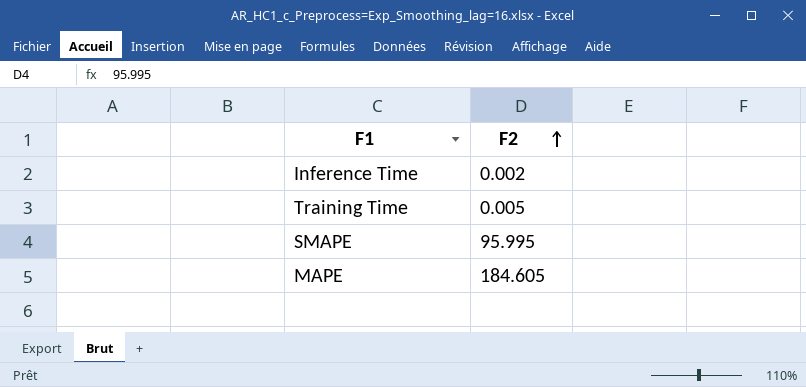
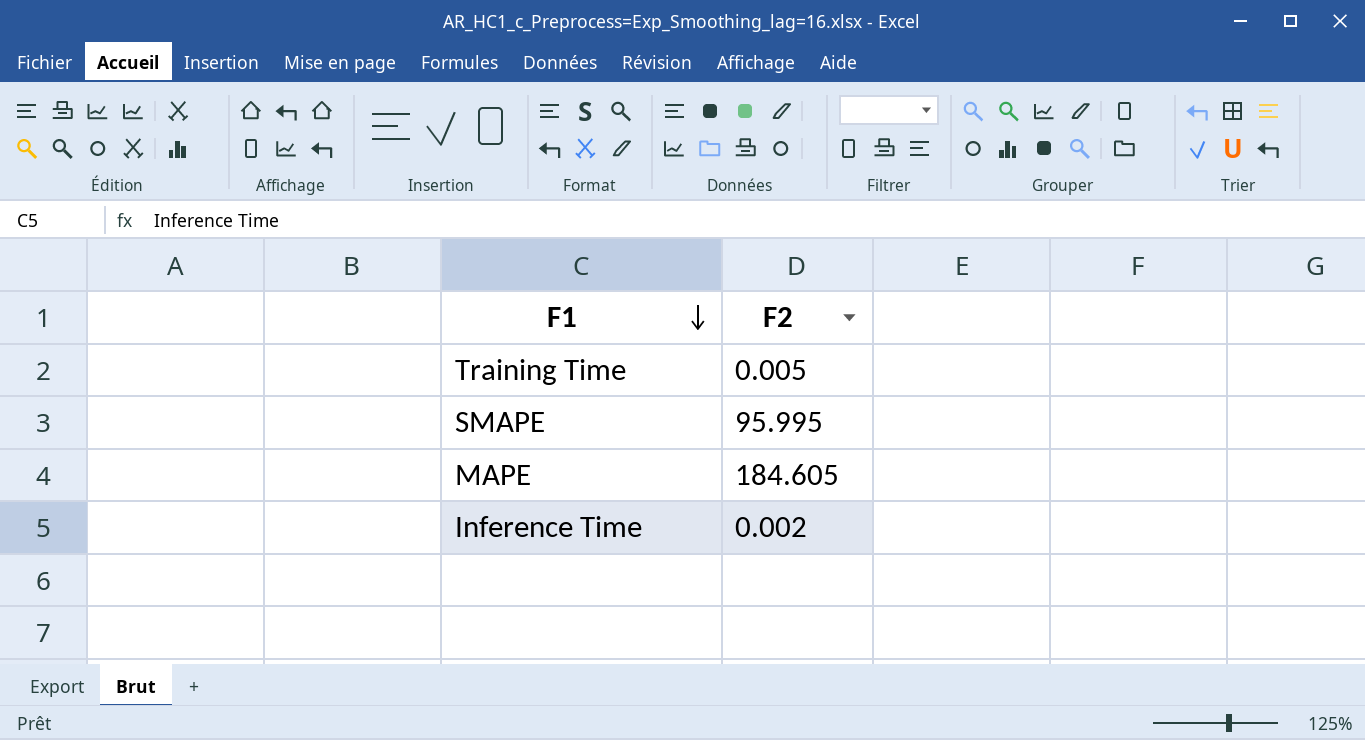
row order: F2 ascending -> F1 descending

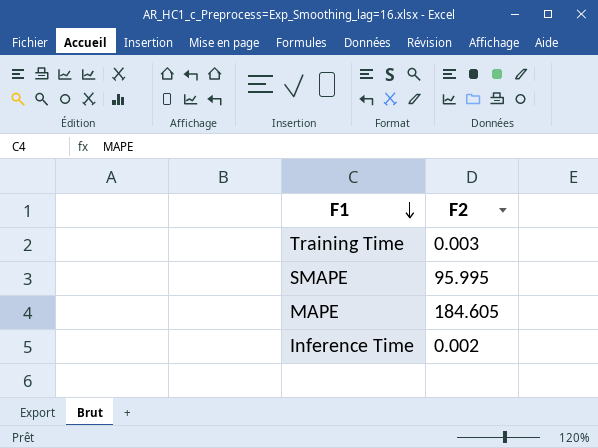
Training Time | F2: 0.005 -> 0.003

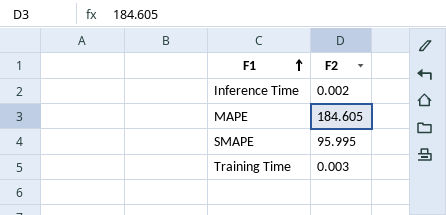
row order: F1 descending -> F1 ascending

